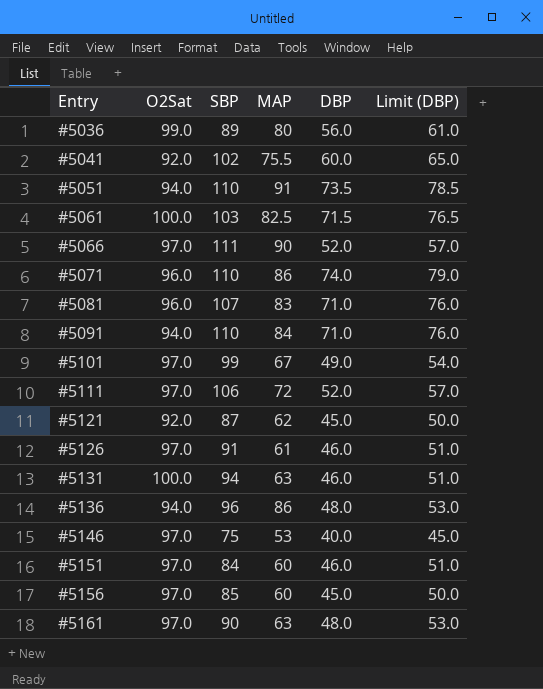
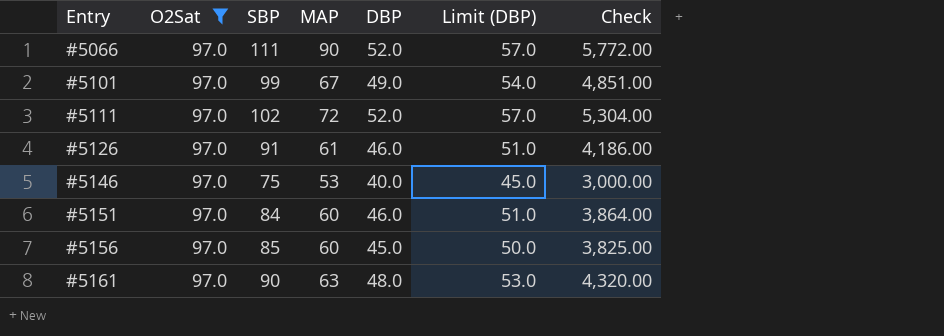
filter: none -> O2Sat = 97.0
column Check | formula: none -> [SBP] * [DBP]
#5111 | SBP: 106 -> 102

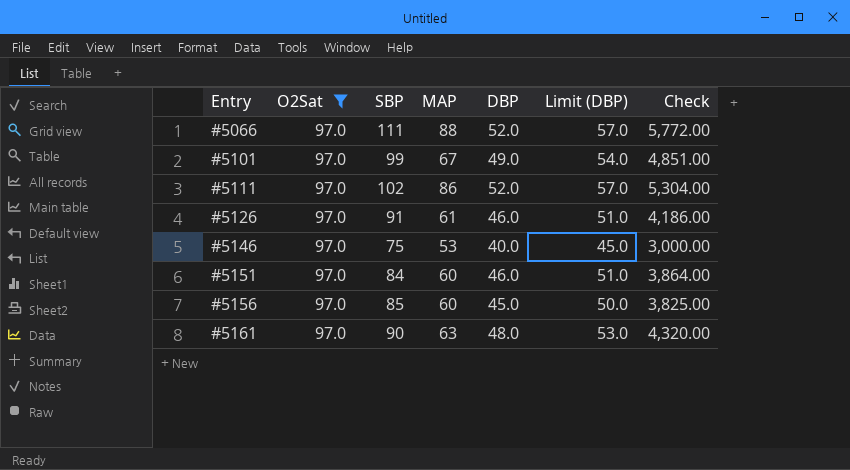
#5066 | MAP: 90 -> 88
#5111 | MAP: 72 -> 86

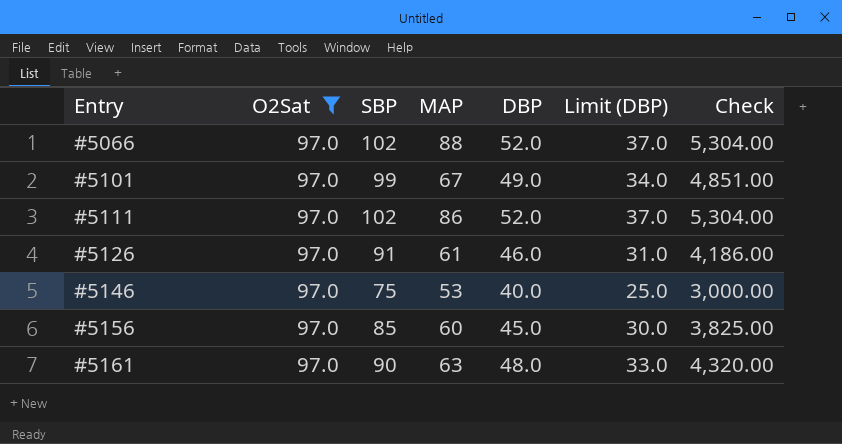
column Limit (DBP) | formula: [DBP] + 5 -> [DBP] - 15
row #5151: 97.0 | 84 | 60 | 46.0 | 51.0 | 3,864.00 -> none
#5066 | SBP: 111 -> 102
#5066 | Check: 5,772.00 -> 5,304.00

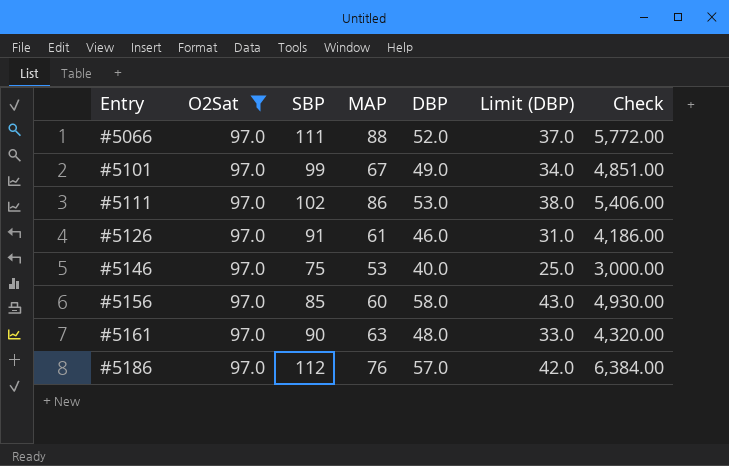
#5066 | SBP: 102 -> 111
#5066 | Check: 5,304.00 -> 5,772.00
#5111 | DBP: 52.0 -> 53.0
#5111 | Limit (DBP): 37.0 -> 38.0
#5111 | Check: 5,304.00 -> 5,406.00
#5156 | DBP: 45.0 -> 58.0
#5156 | Limit (DBP): 30.0 -> 43.0
#5156 | Check: 3,825.00 -> 4,930.00
row #5186: none -> 97.0 | 112 | 76 | 57.0 | 42.0 | 6,384.00

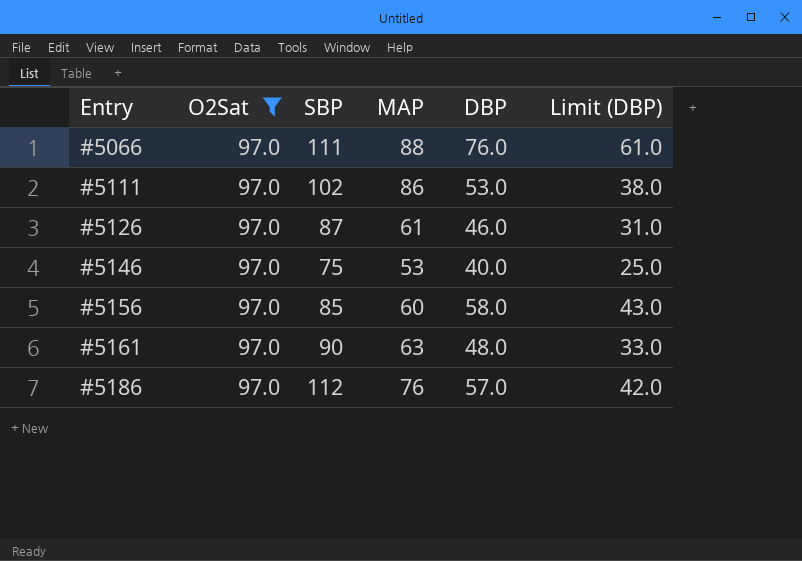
column Check | formula: [SBP] * [DBP] -> none
row #5101: 97.0 | 99 | 67 | 49.0 | 34.0 | 4,851.00 -> none
#5066 | DBP: 52.0 -> 76.0
#5066 | Limit (DBP): 37.0 -> 61.0
#5126 | SBP: 91 -> 87

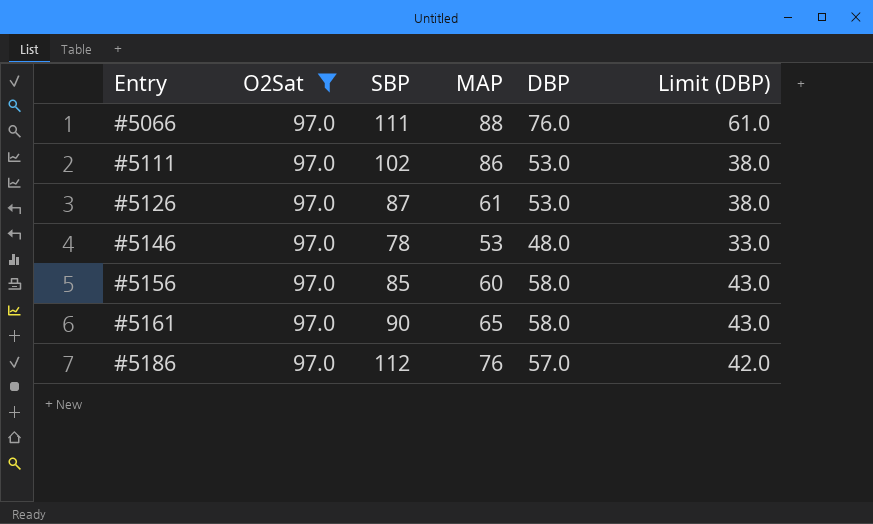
#5126 | DBP: 46.0 -> 53.0
#5126 | Limit (DBP): 31.0 -> 38.0
#5146 | SBP: 75 -> 78
#5146 | DBP: 40.0 -> 48.0
#5146 | Limit (DBP): 25.0 -> 33.0
#5161 | MAP: 63 -> 65
#5161 | DBP: 48.0 -> 58.0
#5161 | Limit (DBP): 33.0 -> 43.0

